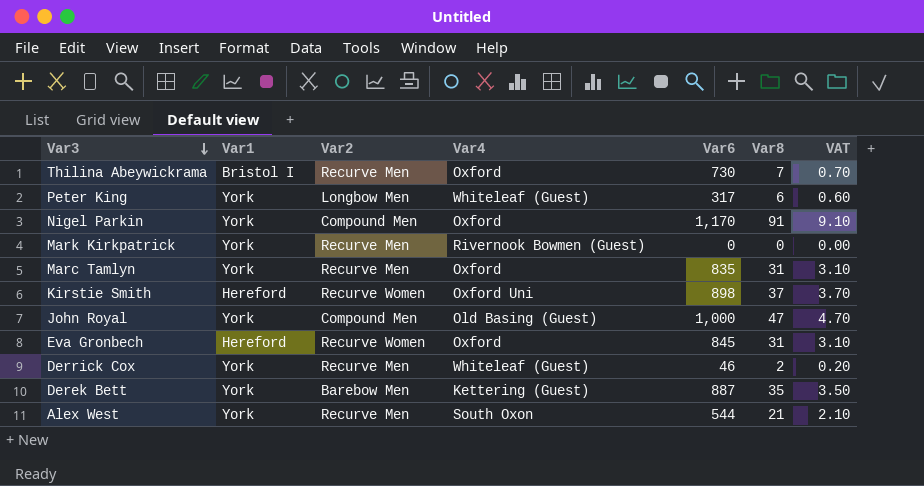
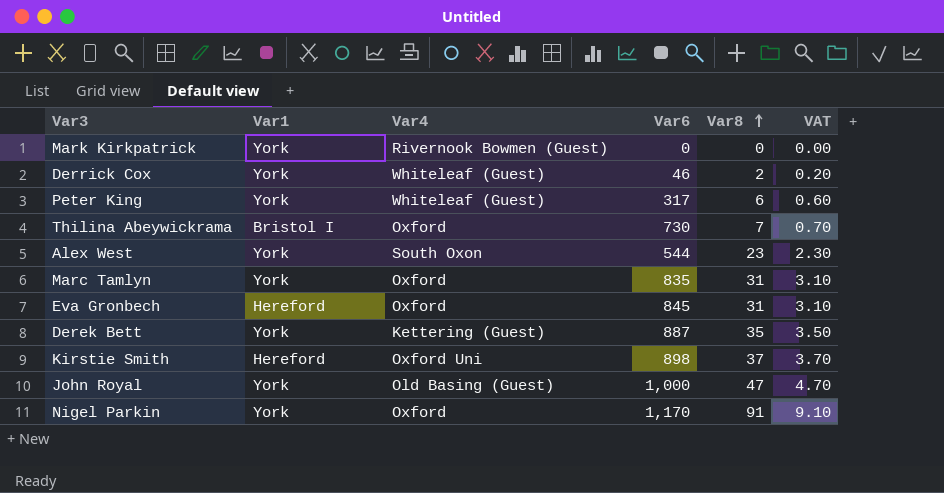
row order: Var3 descending -> Var8 ascending
column Var2 | position: 3 -> none
Alex West | Var8: 21 -> 23
Alex West | VAT: 2.10 -> 2.30

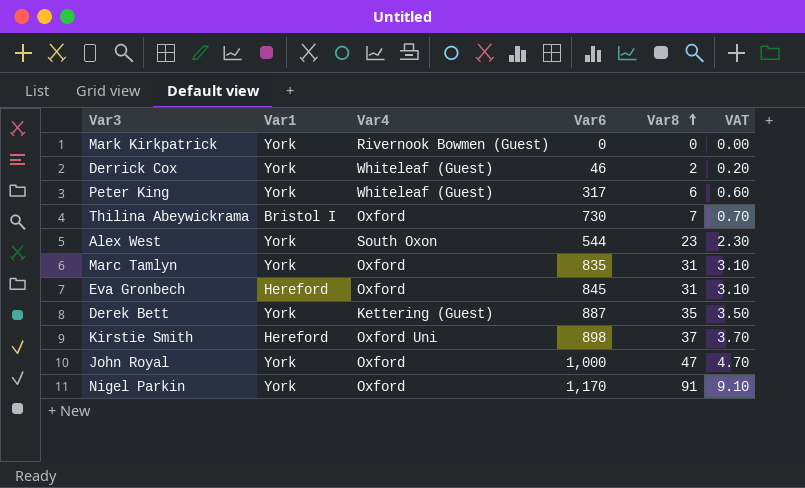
John Royal | Var4: Old Basing (Guest) -> Oxford

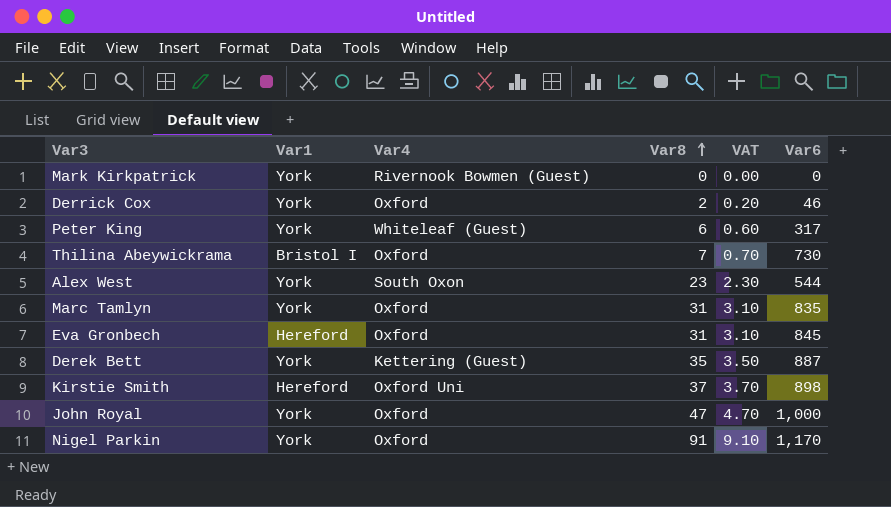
column Var6 | position: 4 -> 6
Derrick Cox | Var4: Whiteleaf (Guest) -> Oxford

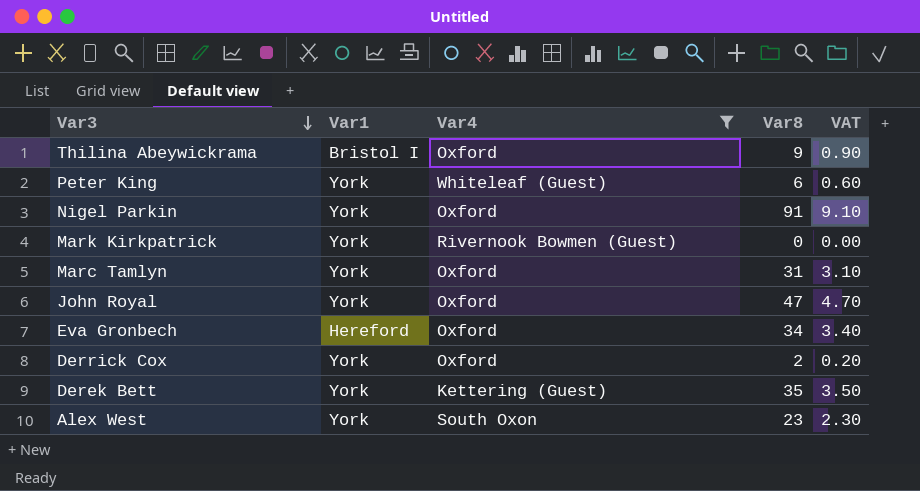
filter: none -> Var4 != Oxford Uni
row order: Var8 ascending -> Var3 descending
column Var6 | position: 6 -> none
Thilina Abeywickrama | Var8: 7 -> 9
Thilina Abeywickrama | VAT: 0.70 -> 0.90
Eva Gronbech | Var8: 31 -> 34
Eva Gronbech | VAT: 3.10 -> 3.40

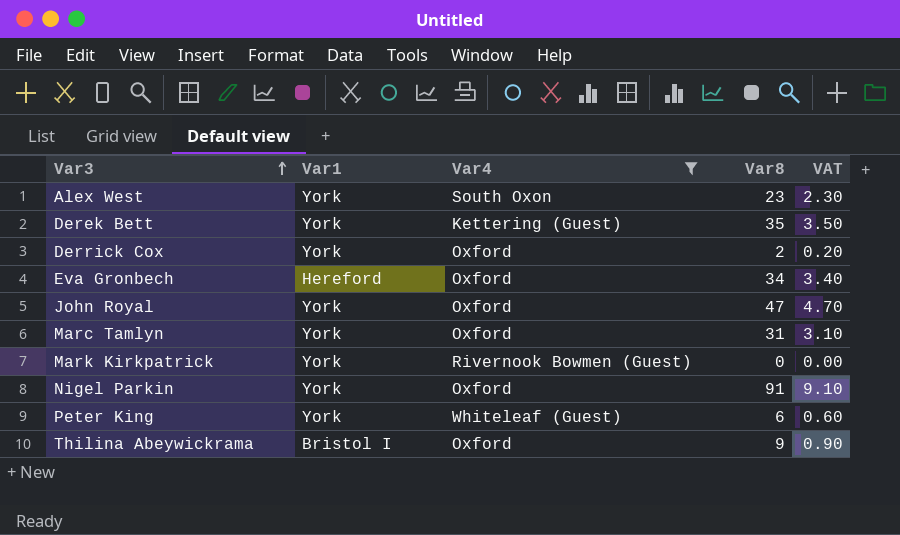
row order: Var3 descending -> Var3 ascending

